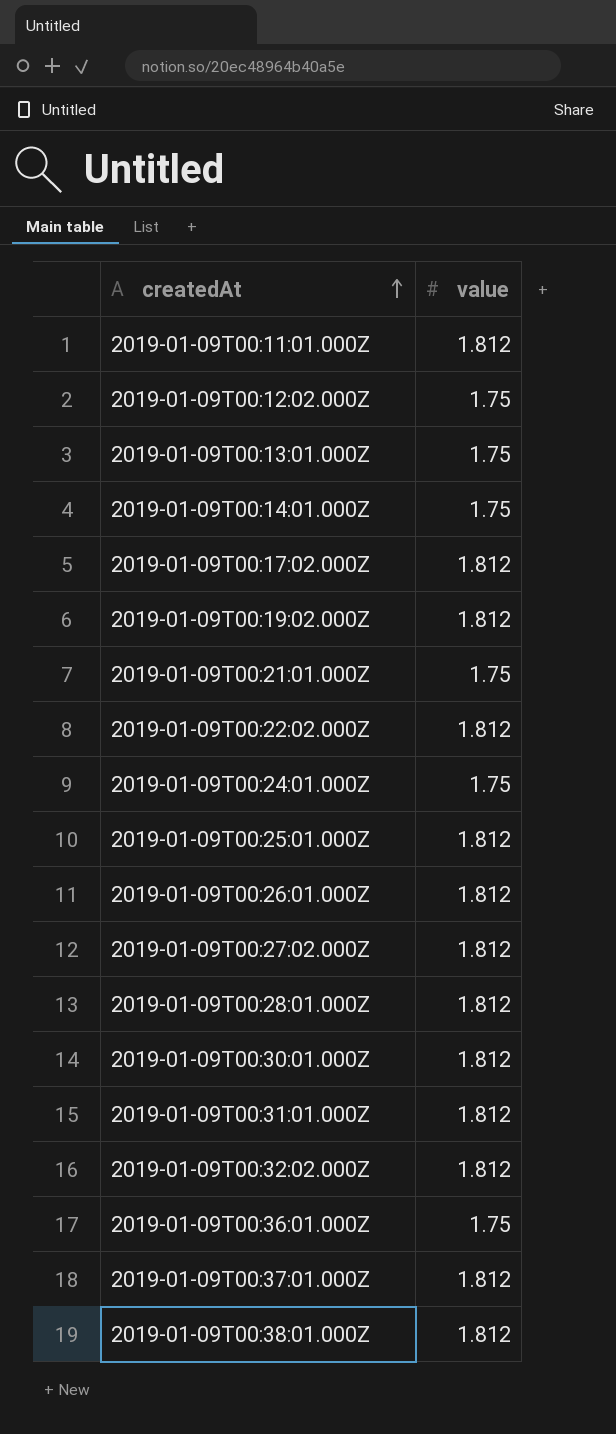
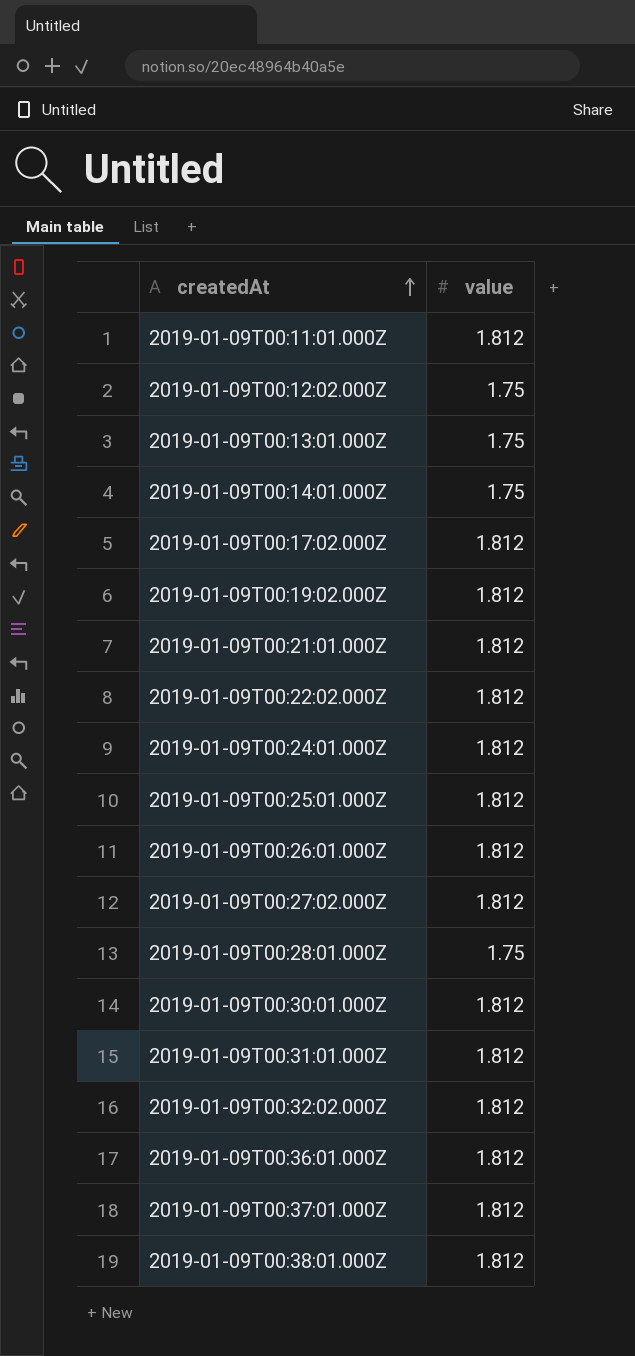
2019-01-09T00:21:01.000Z | value: 1.75 -> 1.812
2019-01-09T00:24:01.000Z | value: 1.75 -> 1.812
2019-01-09T00:28:01.000Z | value: 1.812 -> 1.75
2019-01-09T00:36:01.000Z | value: 1.75 -> 1.812

